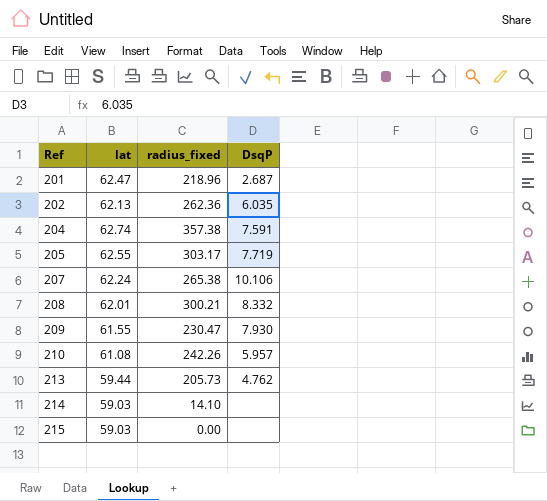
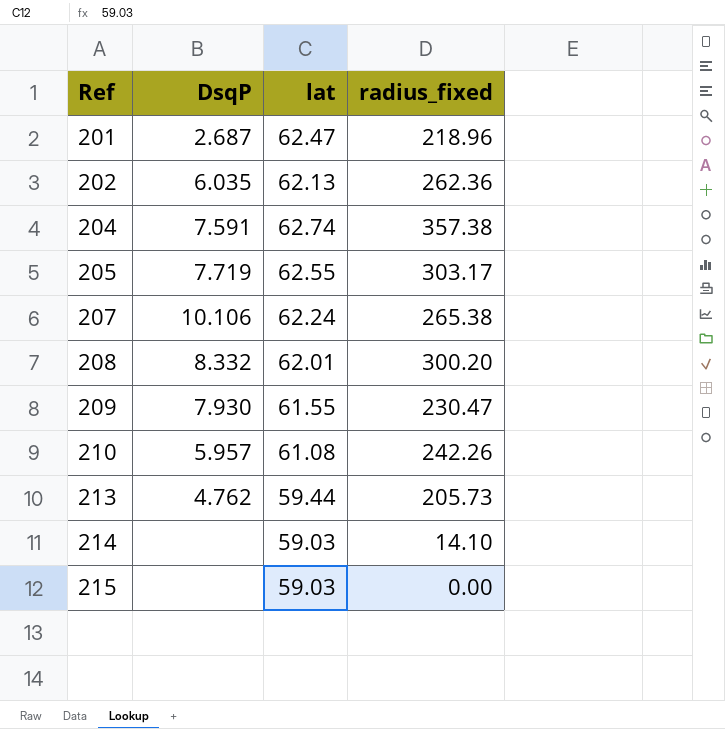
column DsqP | position: 4 -> 2
208 | radius_fixed: 300.21 -> 300.20

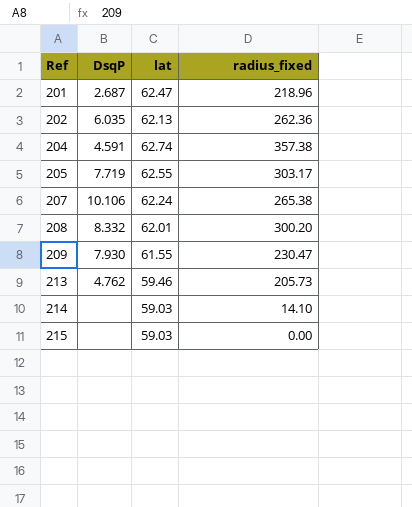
row 210: 5.957 | 61.08 | 242.26 -> none
204 | DsqP: 7.591 -> 4.591
213 | lat: 59.44 -> 59.46

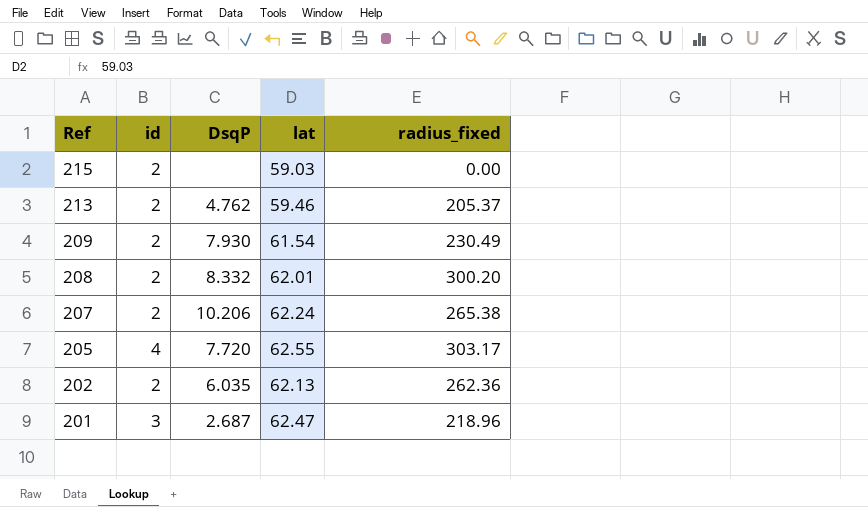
row order: Ref ascending -> Ref descending
column id | position: none -> 2
row 204: 4.591 | 62.74 | 357.38 -> none
row 214: none | 59.03 | 14.10 -> none
213 | radius_fixed: 205.73 -> 205.37
209 | lat: 61.55 -> 61.54
209 | radius_fixed: 230.47 -> 230.49
207 | DsqP: 10.106 -> 10.206
205 | DsqP: 7.719 -> 7.720

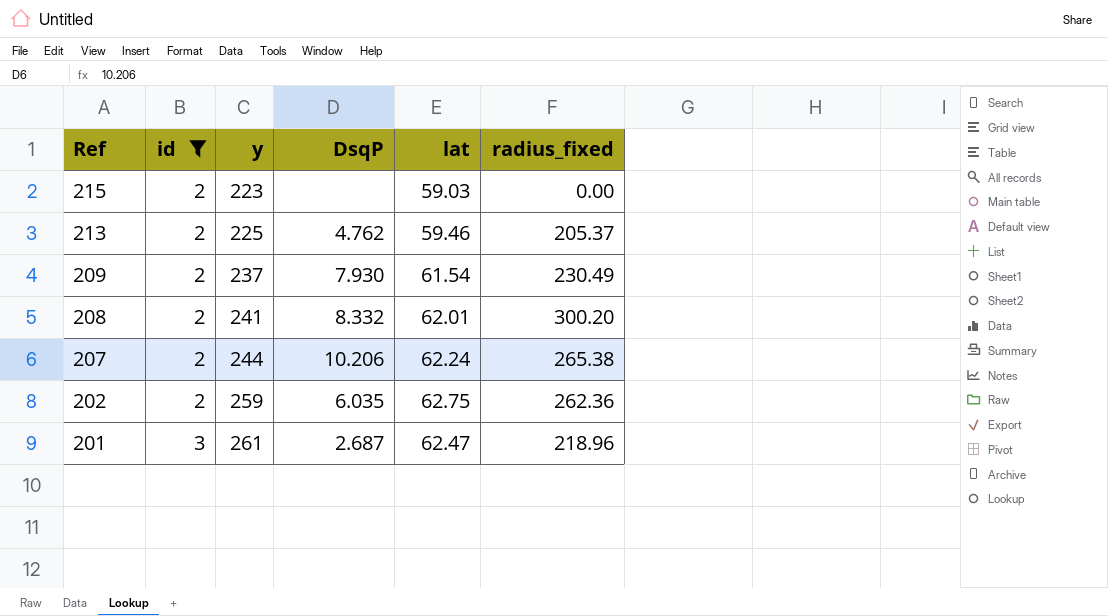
filter: none -> id != 4
column y | position: none -> 3
202 | lat: 62.13 -> 62.75

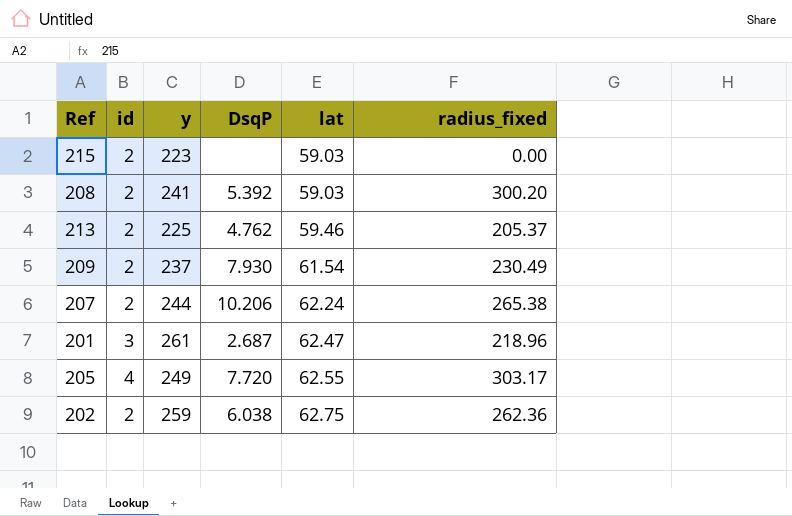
filter: id != 4 -> none
row order: Ref descending -> lat ascending
208 | DsqP: 8.332 -> 5.392
208 | lat: 62.01 -> 59.03
202 | DsqP: 6.035 -> 6.038

